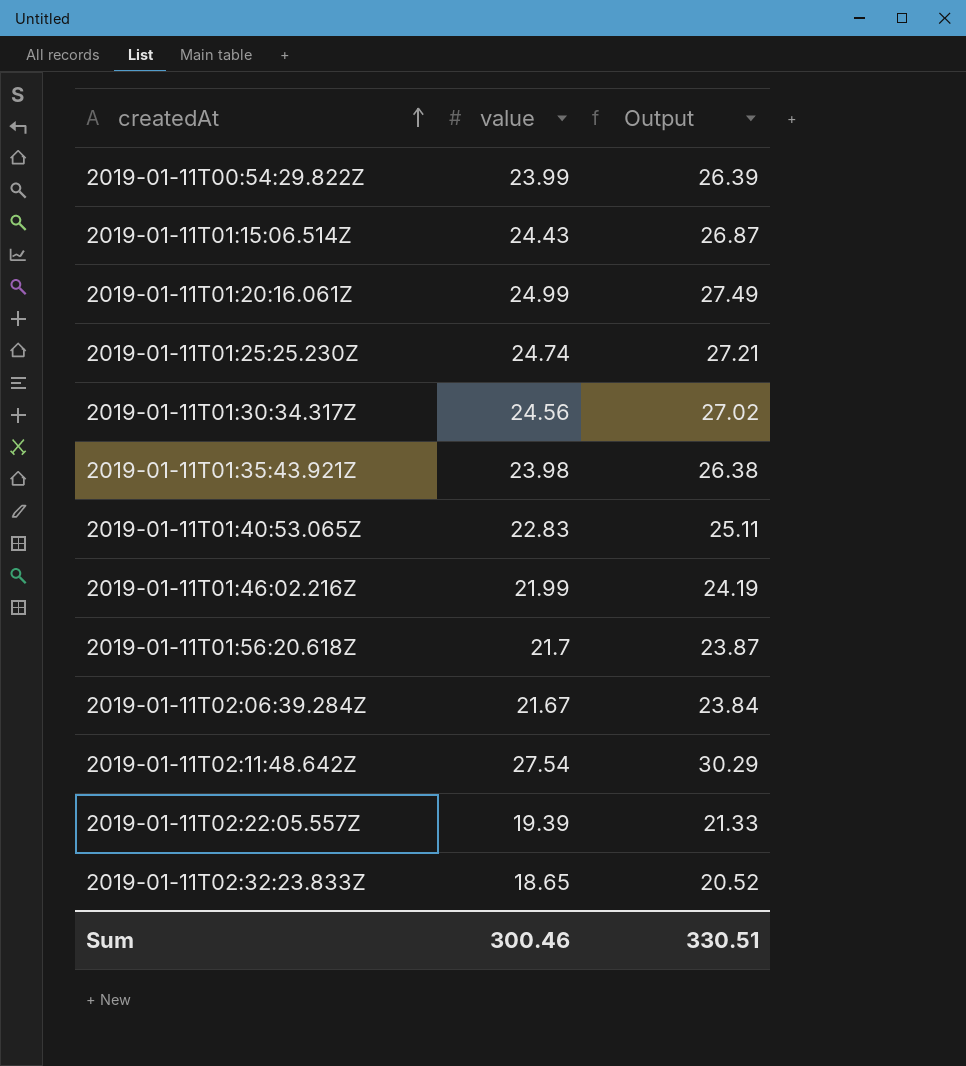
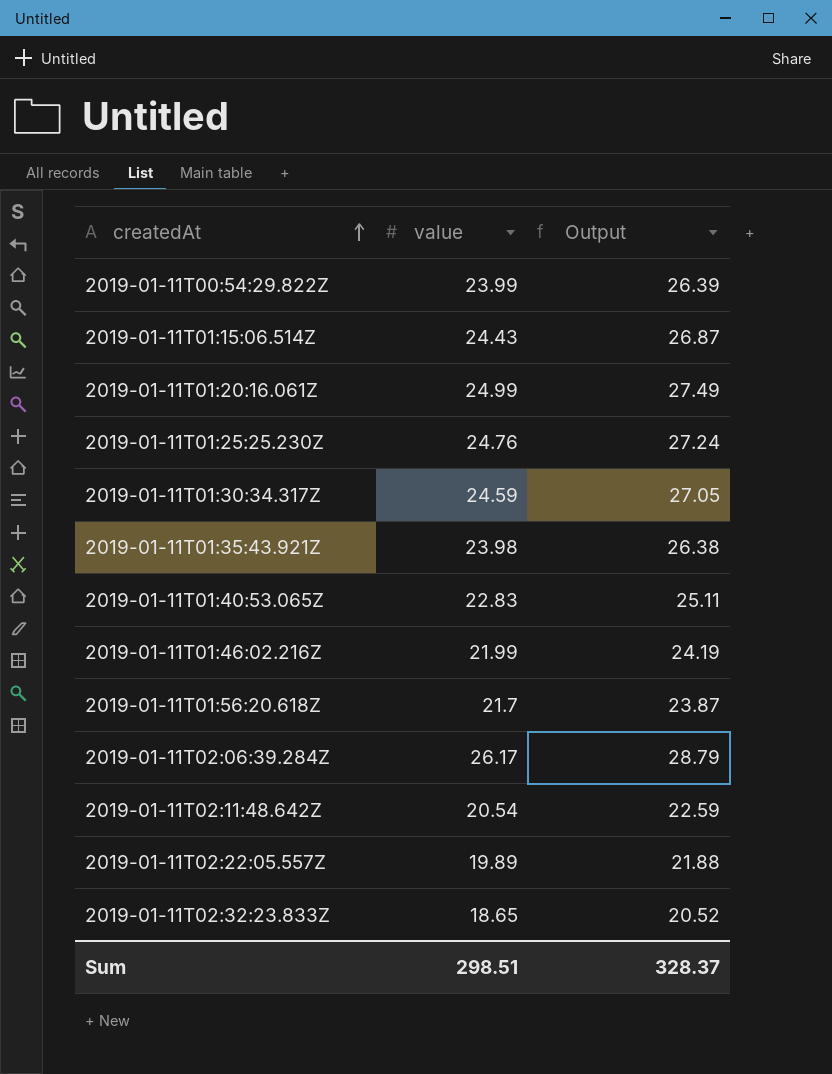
2019-01-11T01:25:25.230Z | value: 24.74 -> 24.76
2019-01-11T01:25:25.230Z | Output: 27.21 -> 27.24
2019-01-11T01:30:34.317Z | value: 24.56 -> 24.59
2019-01-11T01:30:34.317Z | Output: 27.02 -> 27.05
2019-01-11T02:06:39.284Z | value: 21.67 -> 26.17
2019-01-11T02:06:39.284Z | Output: 23.84 -> 28.79
2019-01-11T02:11:48.642Z | value: 27.54 -> 20.54
2019-01-11T02:11:48.642Z | Output: 30.29 -> 22.59
2019-01-11T02:22:05.557Z | value: 19.39 -> 19.89
2019-01-11T02:22:05.557Z | Output: 21.33 -> 21.88
Sum | value: 300.46 -> 298.51
Sum | Output: 330.51 -> 328.37

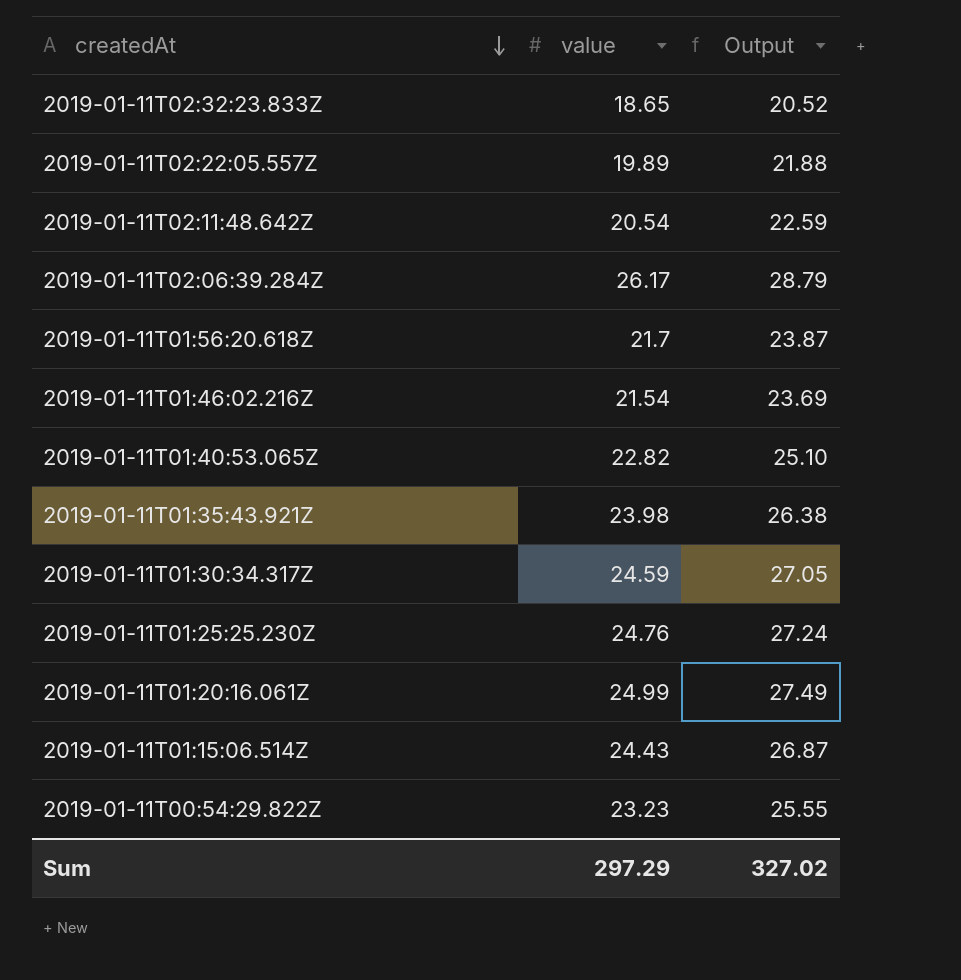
row order: createdAt ascending -> createdAt descending
2019-01-11T01:46:02.216Z | value: 21.99 -> 21.54
2019-01-11T01:46:02.216Z | Output: 24.19 -> 23.69
2019-01-11T01:40:53.065Z | value: 22.83 -> 22.82
2019-01-11T01:40:53.065Z | Output: 25.11 -> 25.10
2019-01-11T00:54:29.822Z | value: 23.99 -> 23.23
2019-01-11T00:54:29.822Z | Output: 26.39 -> 25.55
Sum | value: 298.51 -> 297.29
Sum | Output: 328.37 -> 327.02

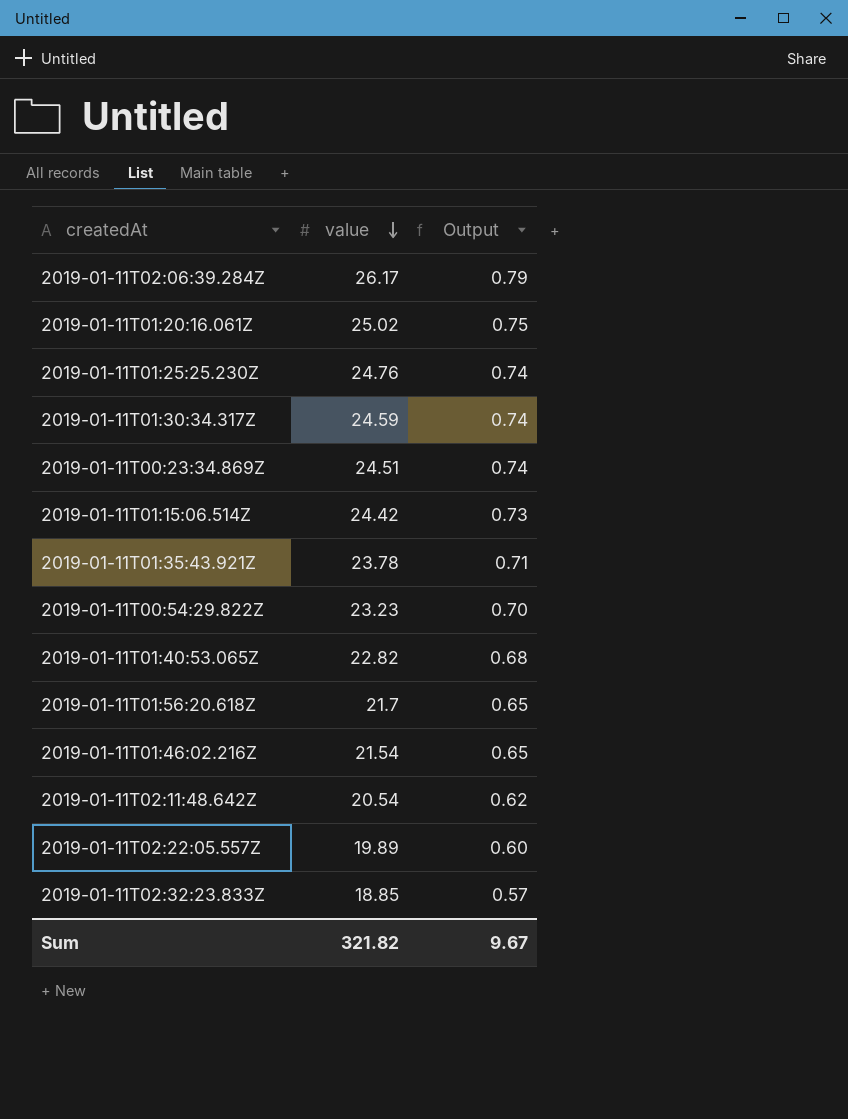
row order: createdAt descending -> value descending
column Output | formula: [value] * 1.1 -> [value] * 0.03
2019-01-11T01:20:16.061Z | value: 24.99 -> 25.02
row 2019-01-11T00:23:34.869Z: none -> 24.51 | 0.74
2019-01-11T01:15:06.514Z | value: 24.43 -> 24.42
2019-01-11T01:35:43.921Z | value: 23.98 -> 23.78
2019-01-11T02:32:23.833Z | value: 18.65 -> 18.85
Sum | value: 297.29 -> 321.82
Sum | Output: 327.02 -> 9.67

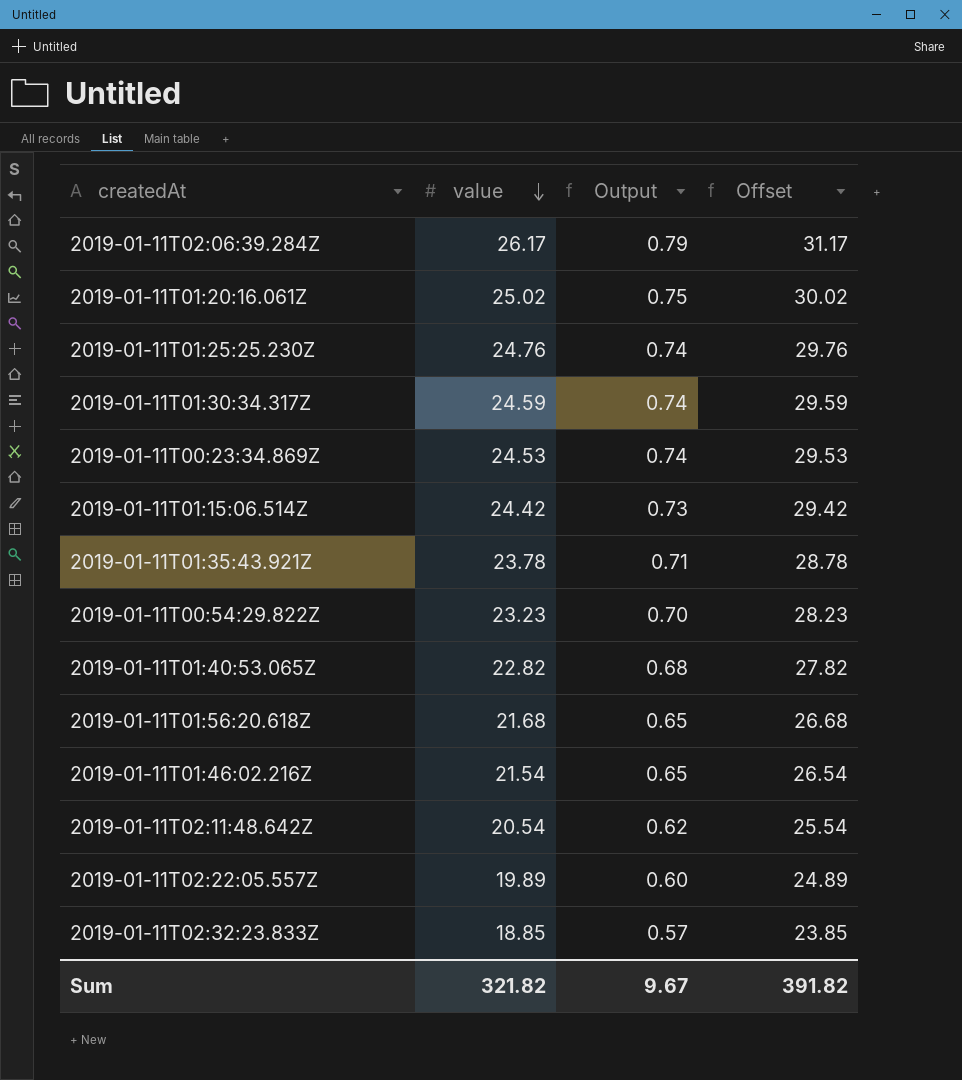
column Offset | formula: none -> [value] + 5
2019-01-11T00:23:34.869Z | value: 24.51 -> 24.53
2019-01-11T01:56:20.618Z | value: 21.7 -> 21.68

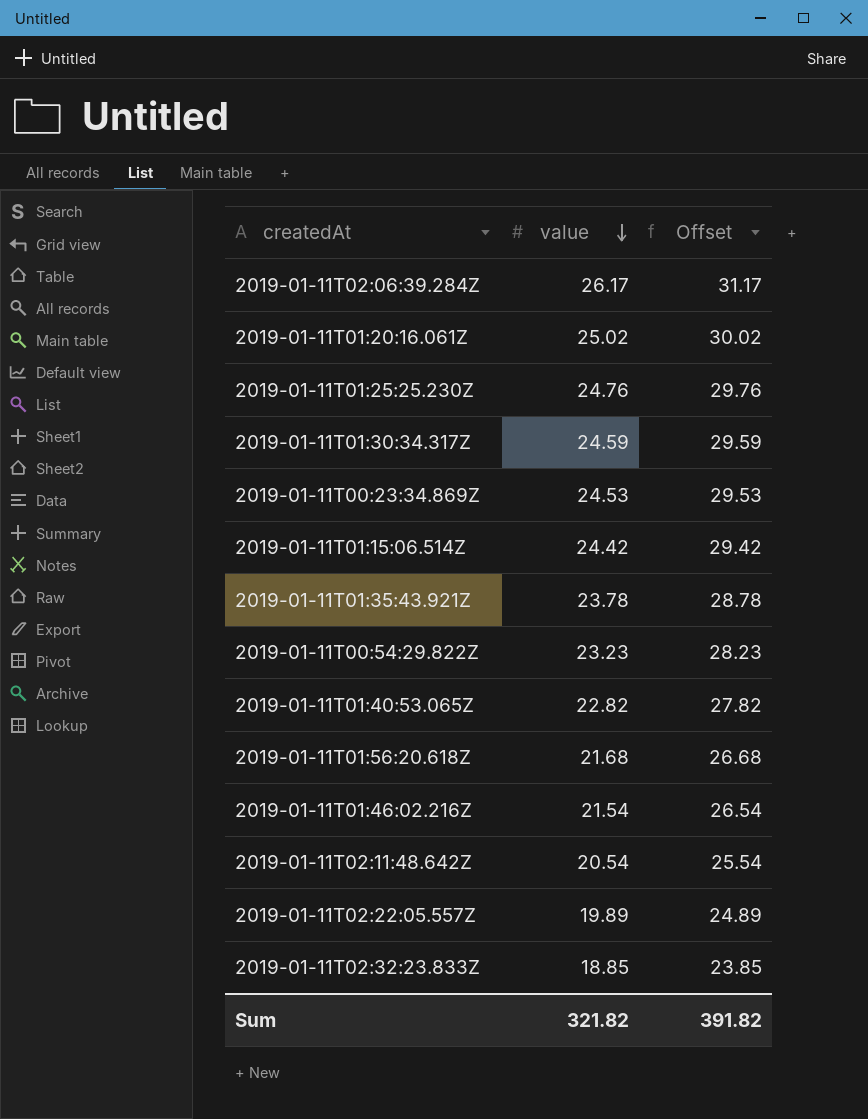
column Output | formula: [value] * 0.03 -> none

